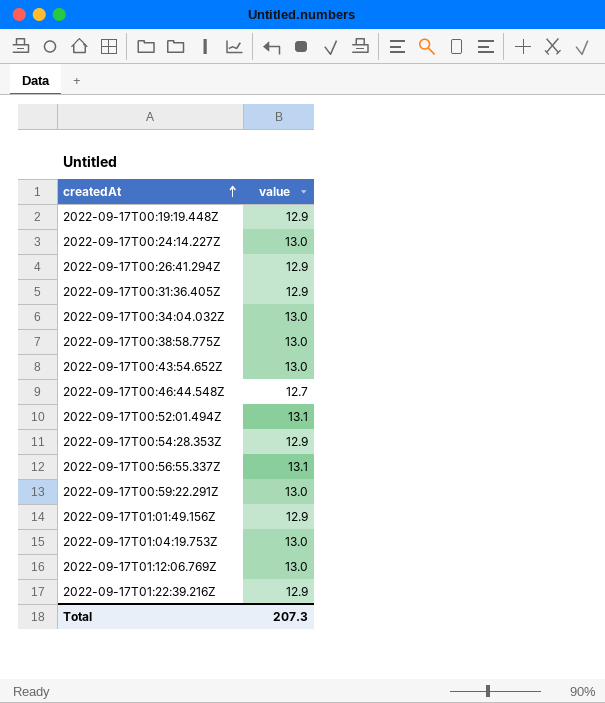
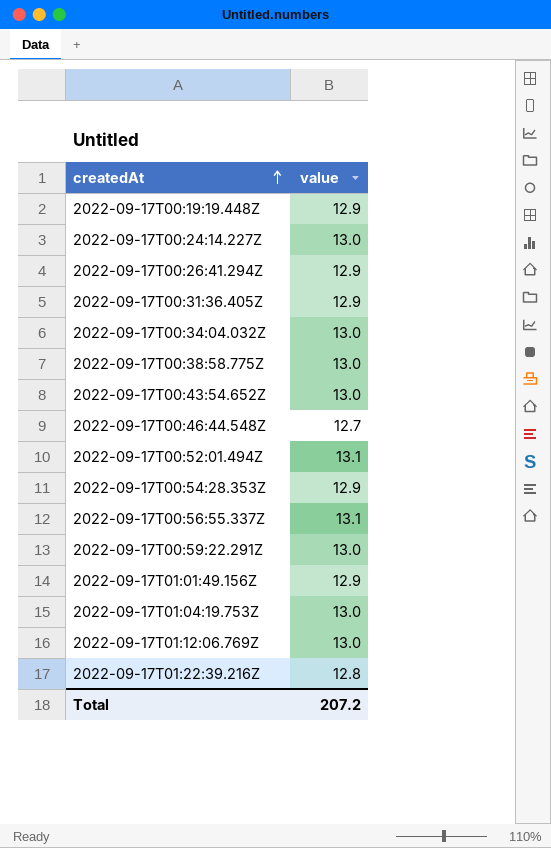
2022-09-17T01:22:39.216Z | value: 12.9 -> 12.8
Total | value: 207.3 -> 207.2

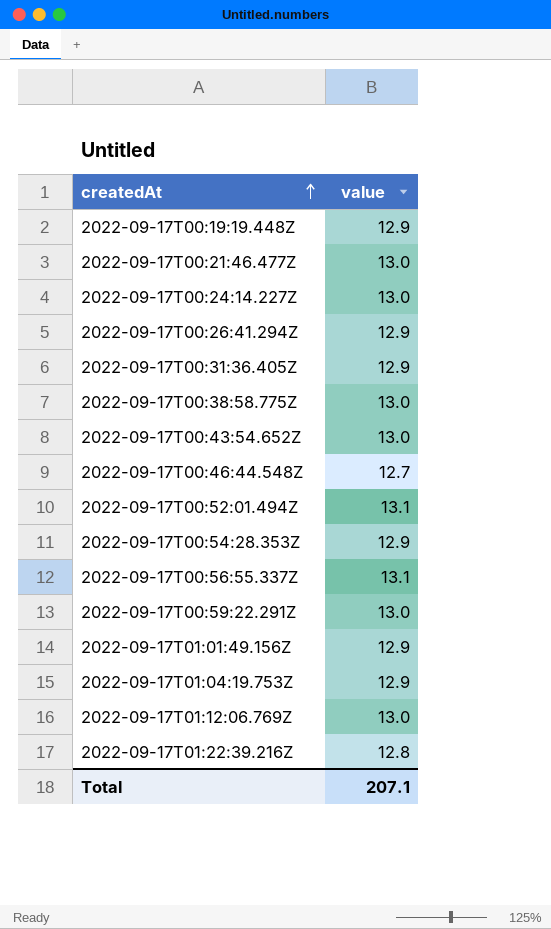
row 2022-09-17T00:34:04.032Z: 13.0 -> none
row 2022-09-17T00:21:46.477Z: none -> 13.0
2022-09-17T01:04:19.753Z | value: 13.0 -> 12.9
Total | value: 207.2 -> 207.1

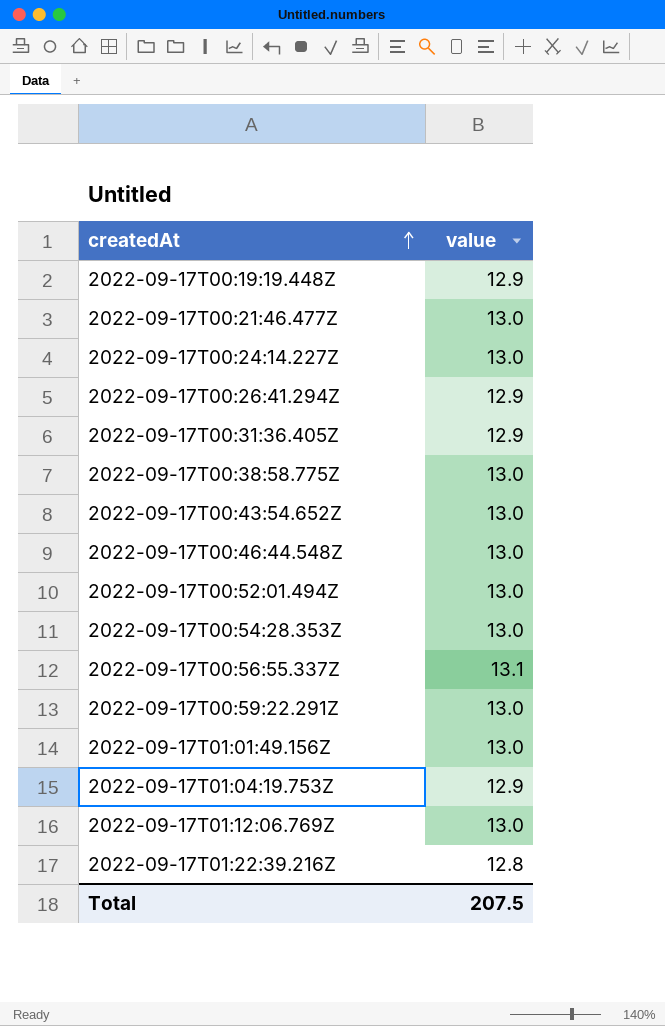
2022-09-17T00:46:44.548Z | value: 12.7 -> 13.0
2022-09-17T00:52:01.494Z | value: 13.1 -> 13.0
2022-09-17T00:54:28.353Z | value: 12.9 -> 13.0
2022-09-17T01:01:49.156Z | value: 12.9 -> 13.0
Total | value: 207.1 -> 207.5

